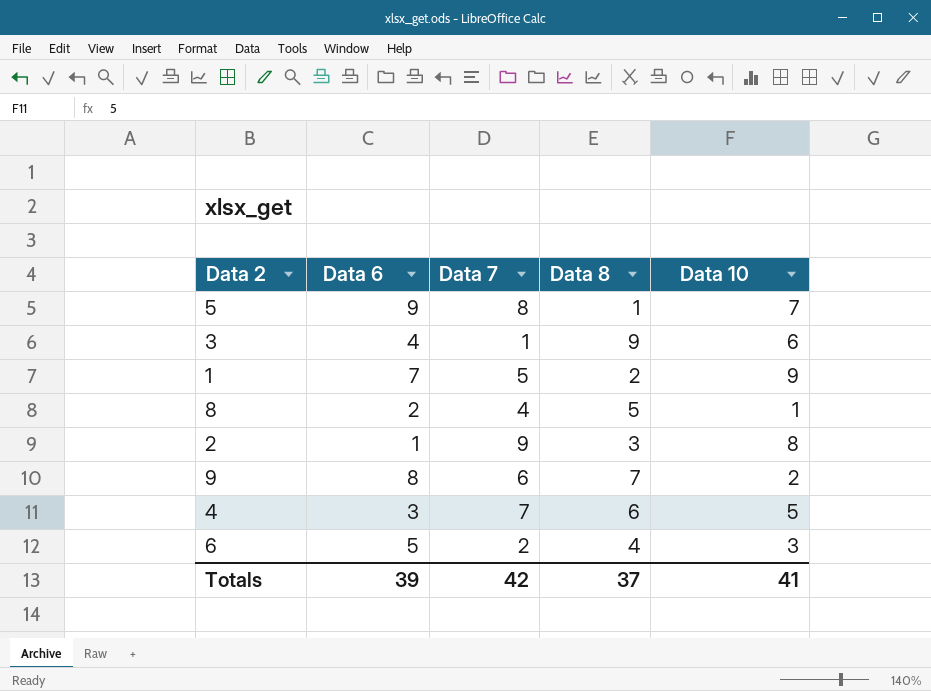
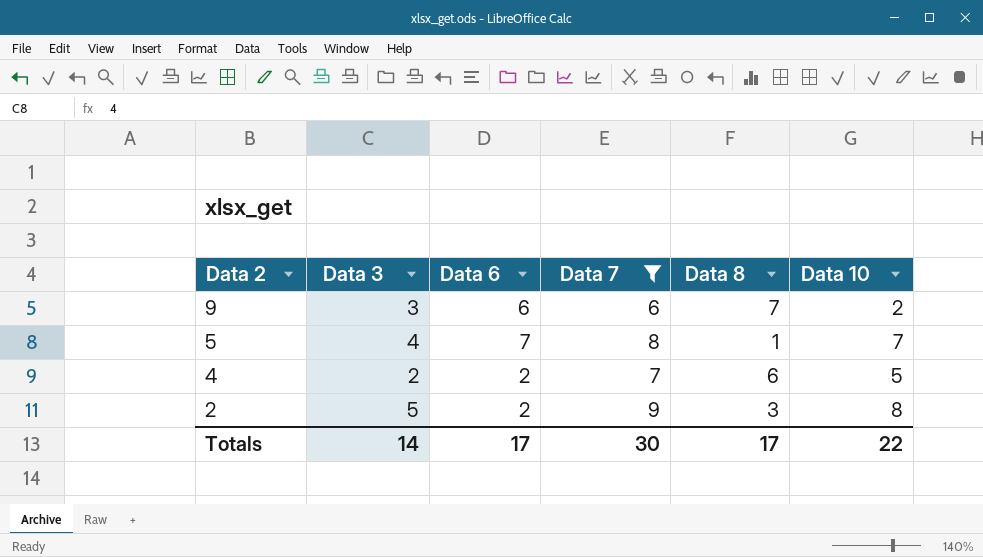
filter: none -> Data 7 >= 6
row order: none -> Data 2 descending
column Data 3 | position: none -> 2
9 | Data 6: 8 -> 6
5 | Data 6: 9 -> 7
4 | Data 6: 3 -> 2
2 | Data 6: 1 -> 2
Totals | Data 6: 39 -> 17
Totals | Data 7: 42 -> 30
Totals | Data 8: 37 -> 17
Totals | Data 10: 41 -> 22

